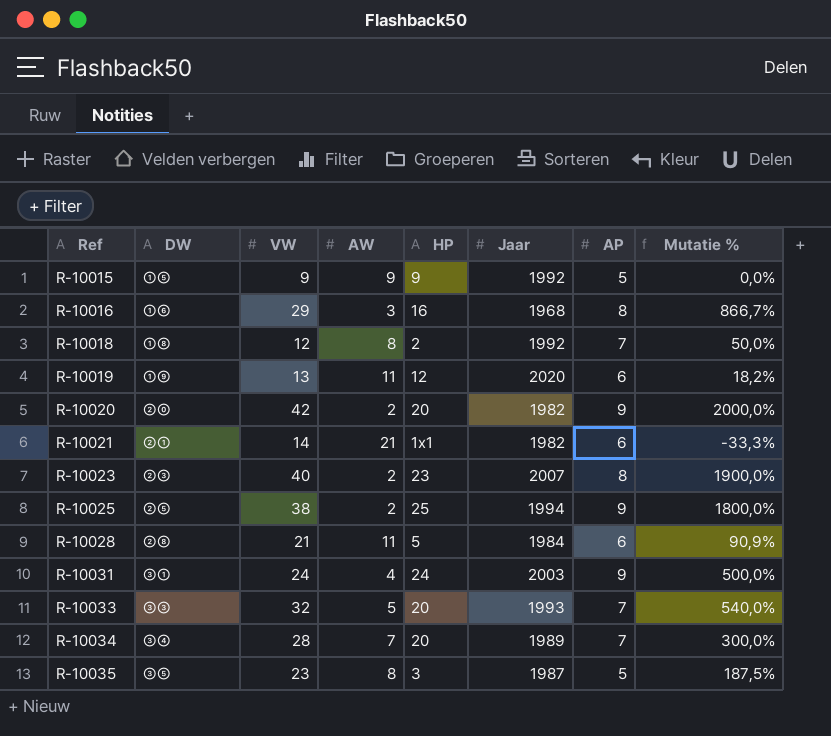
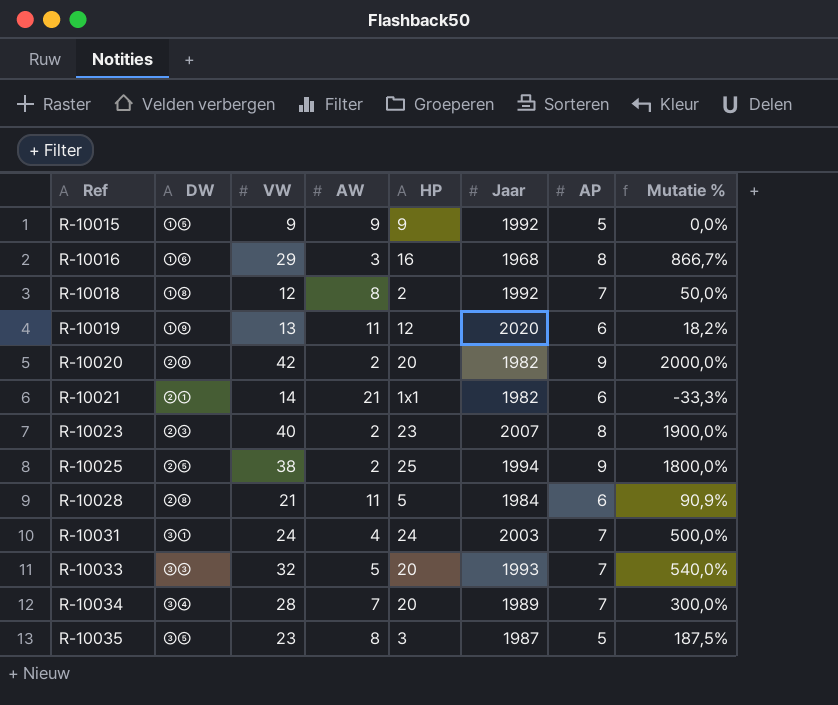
R-10031 | AP: 9 -> 7

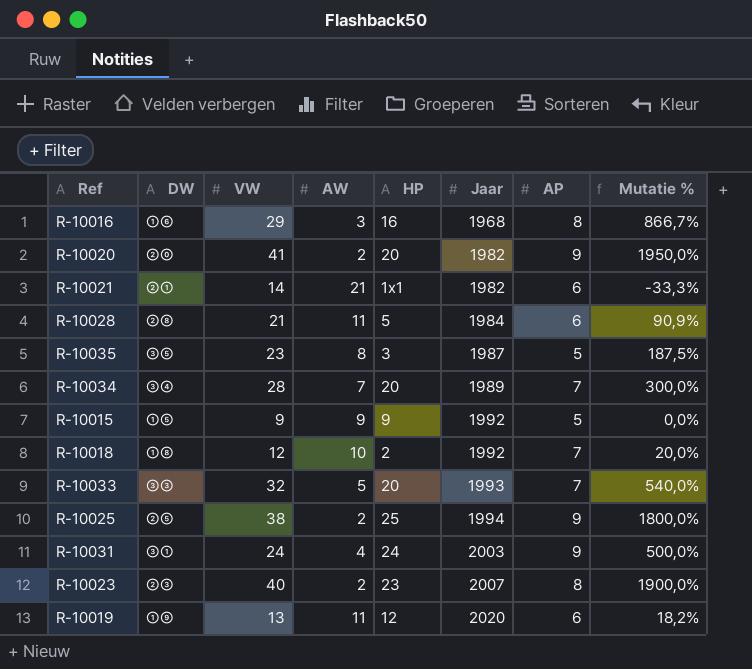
row order: Ref ascending -> Jaar ascending
R-10020 | VW: 42 -> 41
R-10020 | Mutatie %: 2000,0% -> 1950,0%
R-10018 | AW: 8 -> 10
R-10018 | Mutatie %: 50,0% -> 20,0%
R-10031 | AP: 7 -> 9

